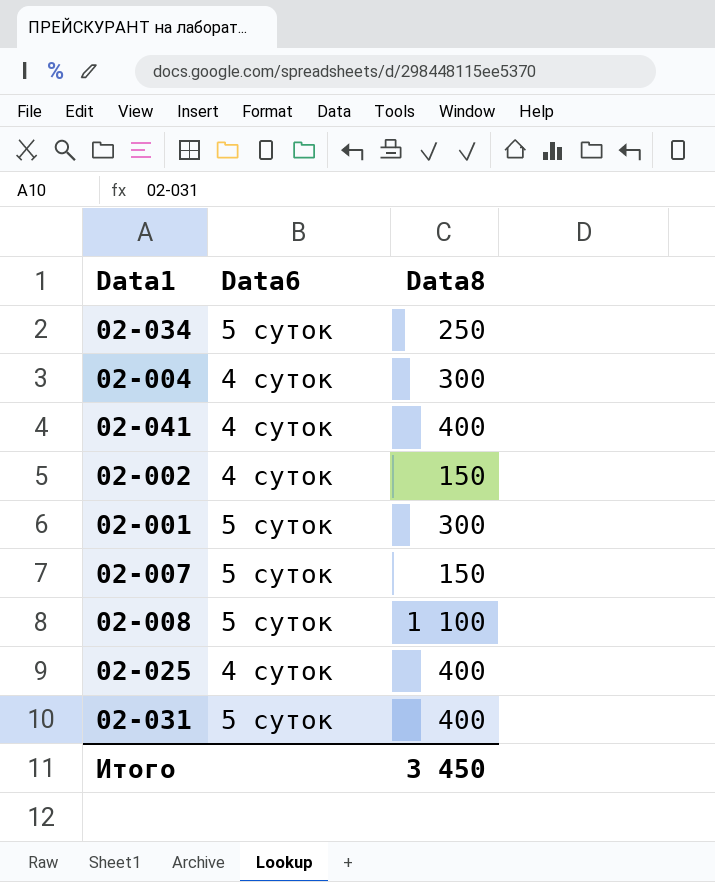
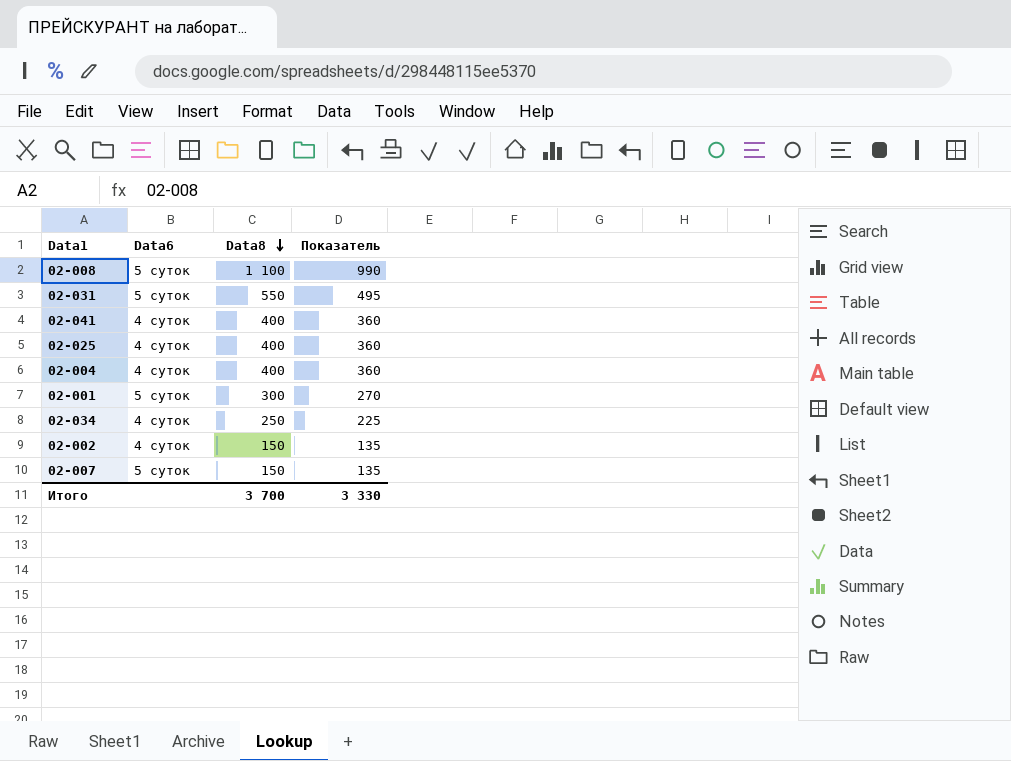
row order: none -> Data8 descending
column Показатель | formula: none -> [Data8] * 0,9
02-031 | Data8: 400 -> 550
02-004 | Data8: 300 -> 400
02-034 | Data6: 5 суток -> 4 суток
Итого | Data8: 3 450 -> 3 700

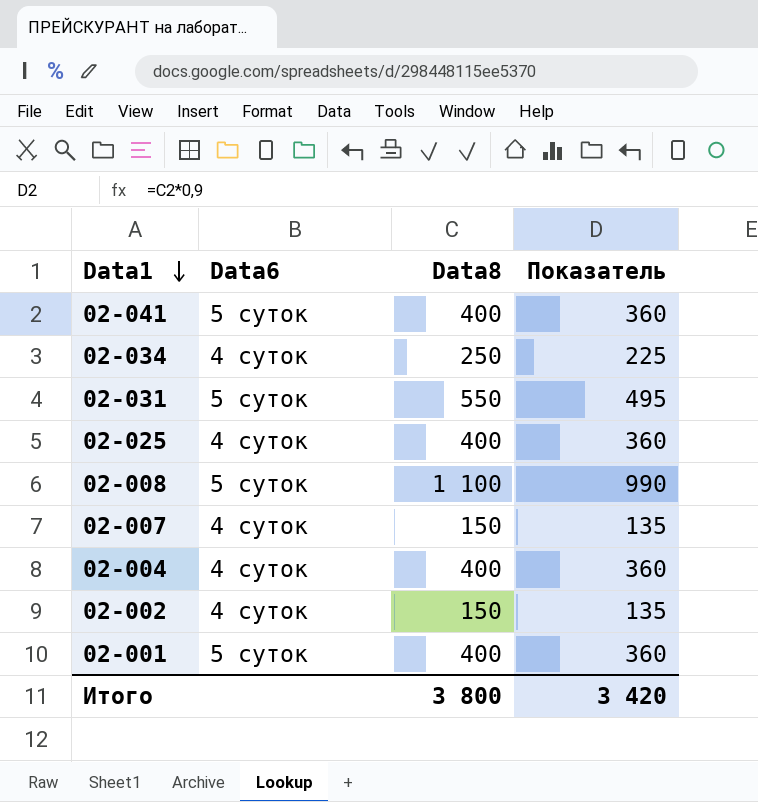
row order: Data8 descending -> Data1 descending
02-041 | Data6: 4 суток -> 5 суток
02-007 | Data6: 5 суток -> 4 суток
02-001 | Data8: 300 -> 400
02-001 | Показатель: 270 -> 360
Итого | Data8: 3 700 -> 3 800
Итого | Показатель: 3 330 -> 3 420

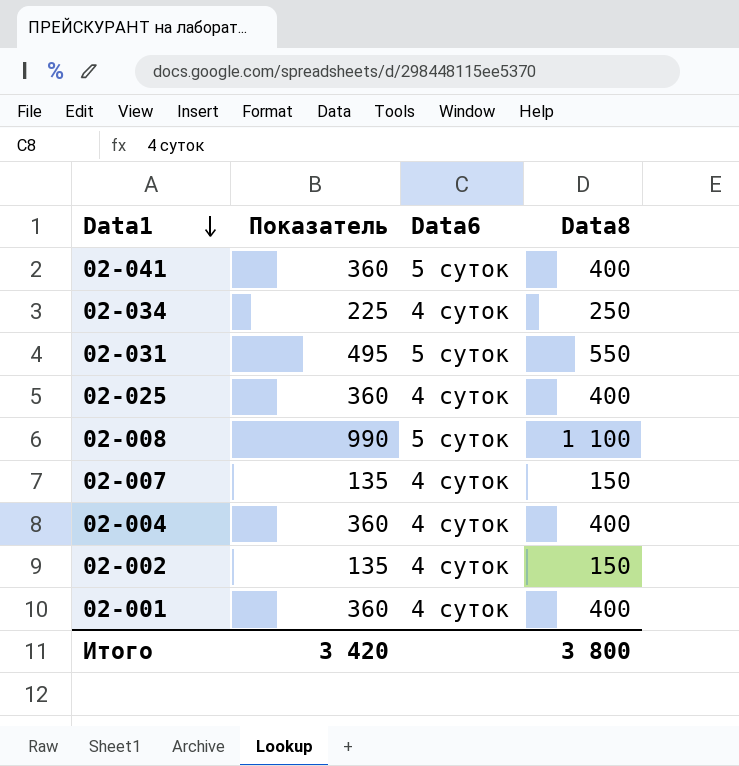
column Показатель | position: 4 -> 2
02-001 | Data6: 5 суток -> 4 суток

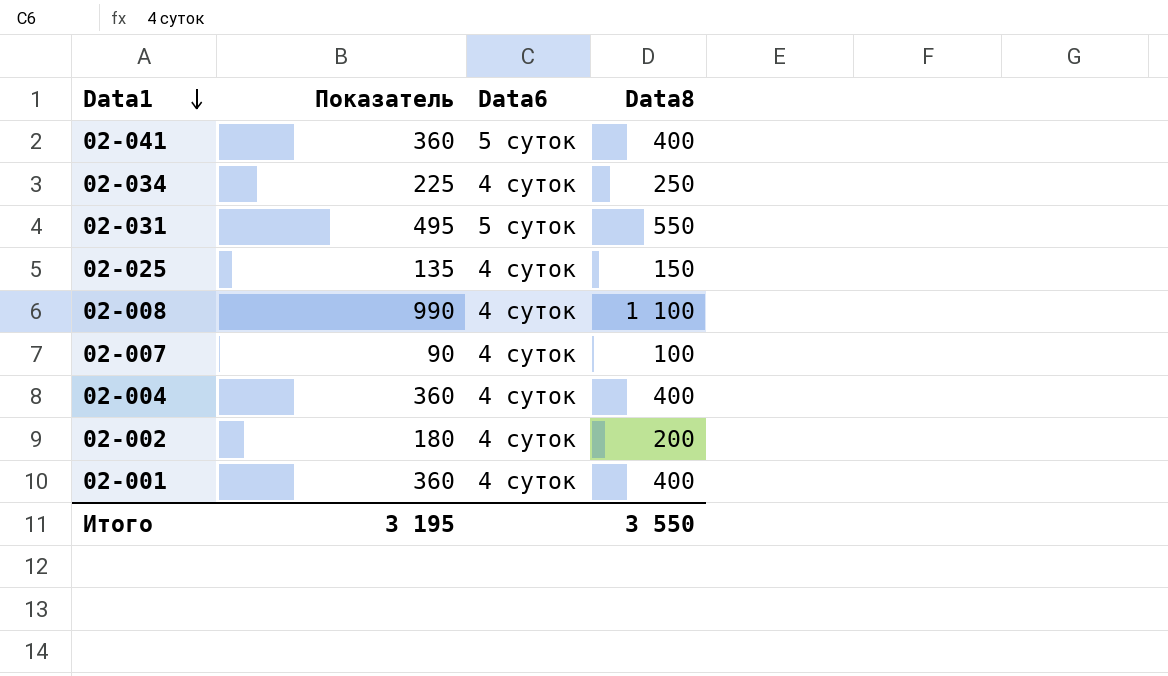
02-025 | Показатель: 360 -> 135
02-025 | Data8: 400 -> 150
02-008 | Data6: 5 суток -> 4 суток
02-007 | Показатель: 135 -> 90
02-007 | Data8: 150 -> 100
02-002 | Показатель: 135 -> 180
02-002 | Data8: 150 -> 200
Итого | Показатель: 3 420 -> 3 195
Итого | Data8: 3 800 -> 3 550

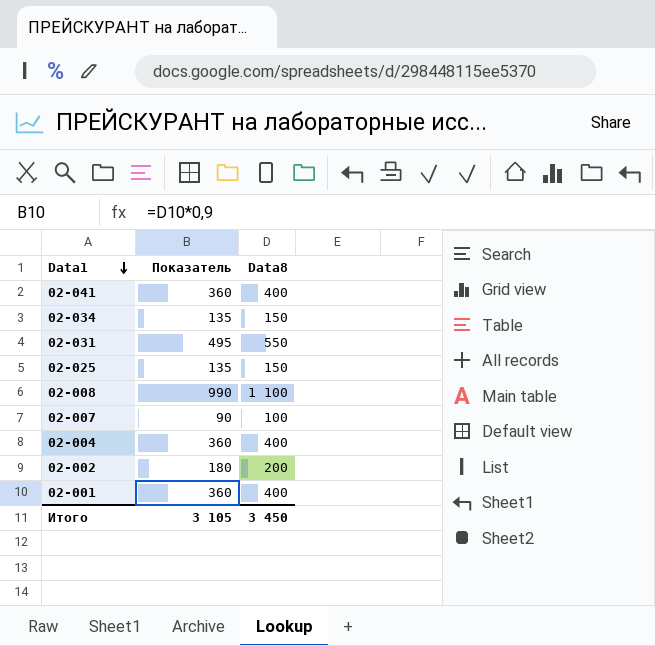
column Data6 | position: 3 -> none
02-034 | Показатель: 225 -> 135
02-034 | Data8: 250 -> 150
Итого | Показатель: 3 195 -> 3 105
Итого | Data8: 3 550 -> 3 450

